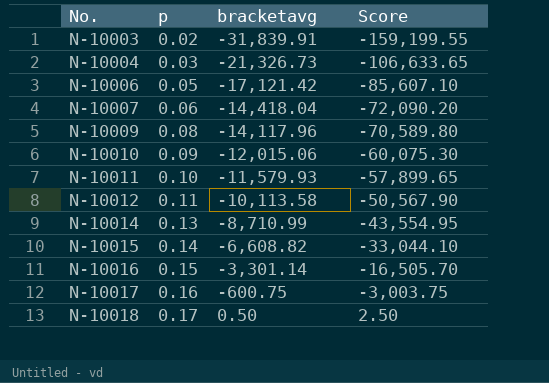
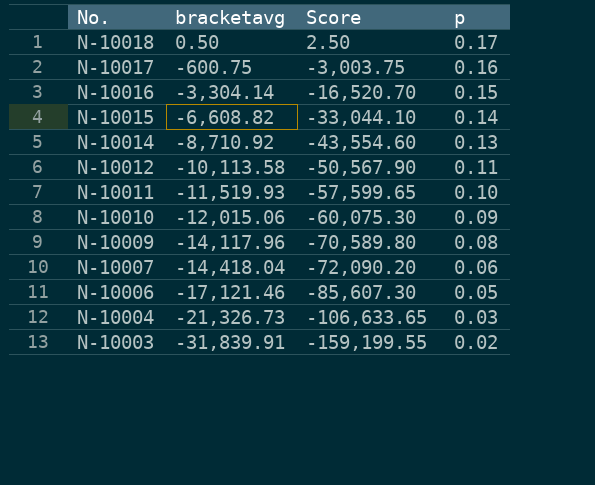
row order: No. ascending -> No. descending
column p | position: 2 -> 4
N-10016 | bracketavg: -3,301.14 -> -3,304.14
N-10016 | Score: -16,505.70 -> -16,520.70
N-10014 | bracketavg: -8,710.99 -> -8,710.92
N-10014 | Score: -43,554.95 -> -43,554.60
N-10011 | bracketavg: -11,579.93 -> -11,519.93
N-10011 | Score: -57,899.65 -> -57,599.65
N-10006 | bracketavg: -17,121.42 -> -17,121.46
N-10006 | Score: -85,607.10 -> -85,607.30

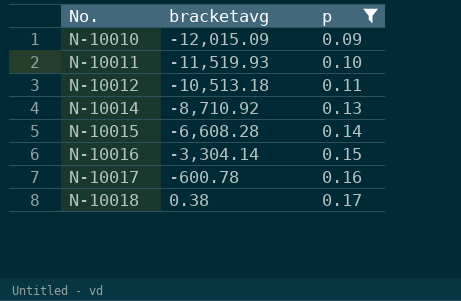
filter: none -> p >= 0.09
row order: No. descending -> No. ascending
column Score | formula: [bracketavg] * 5 -> none
N-10010 | bracketavg: -12,015.06 -> -12,015.09
N-10012 | bracketavg: -10,113.58 -> -10,513.18
N-10015 | bracketavg: -6,608.82 -> -6,608.28
N-10017 | bracketavg: -600.75 -> -600.78
N-10018 | bracketavg: 0.50 -> 0.38

